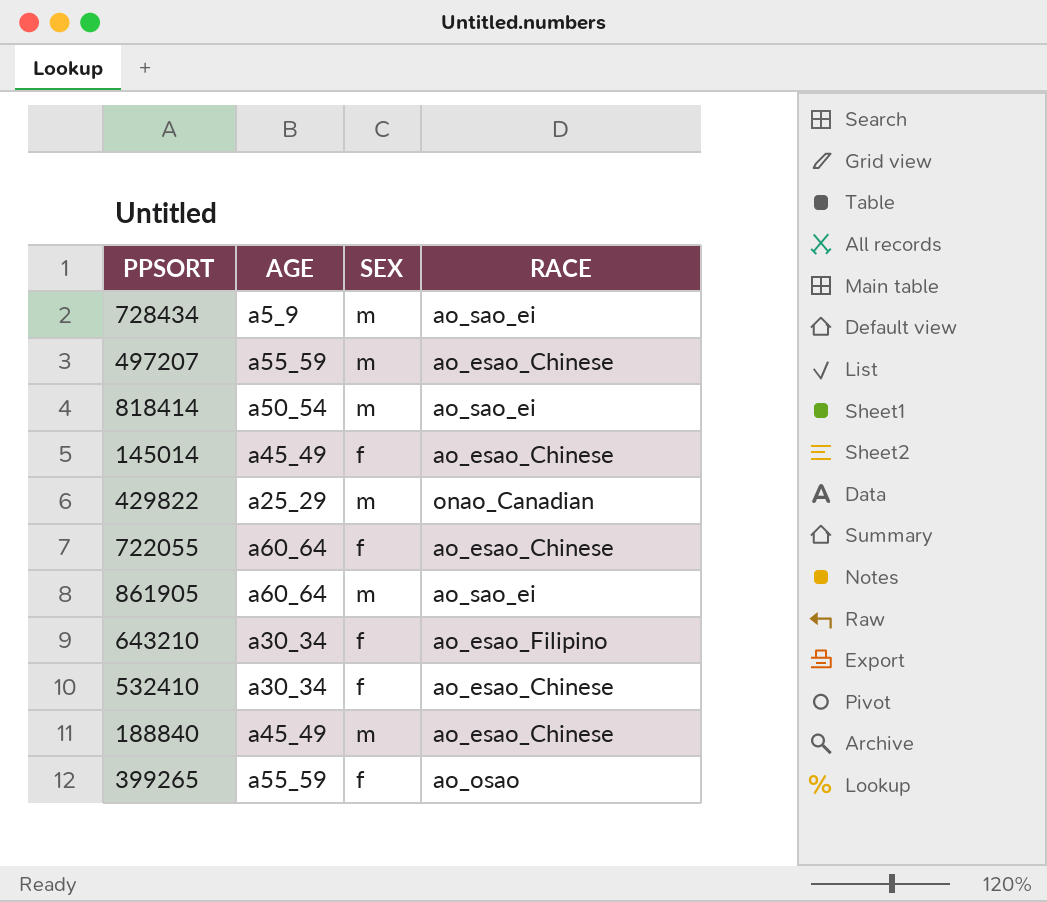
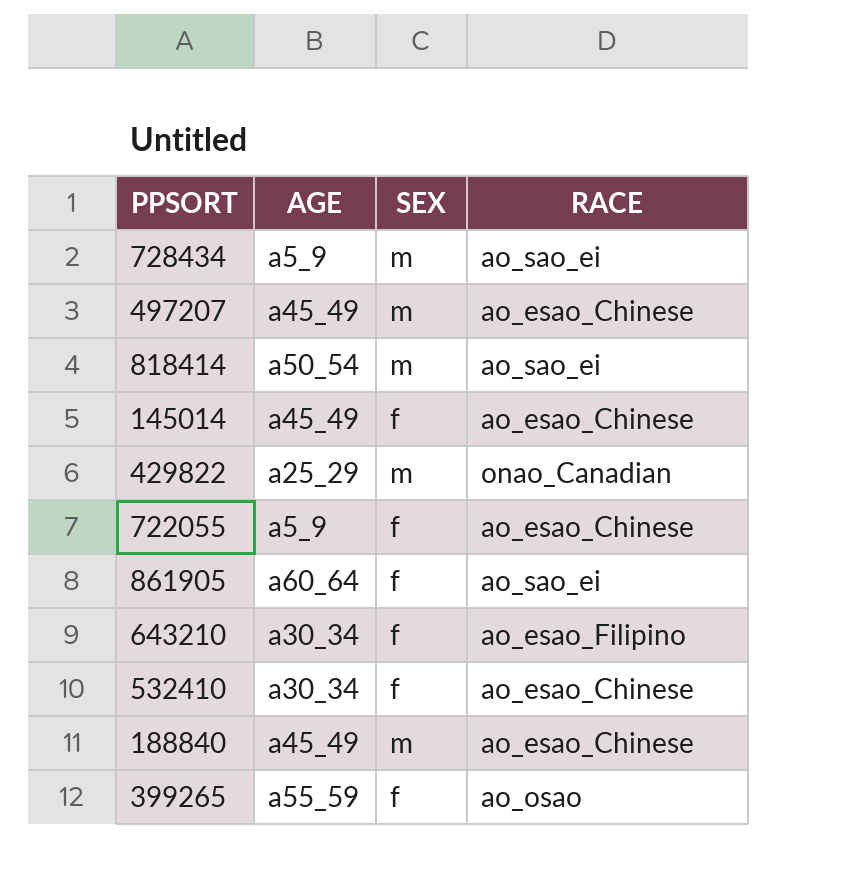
497207 | AGE: a55_59 -> a45_49
722055 | AGE: a60_64 -> a5_9
861905 | SEX: m -> f

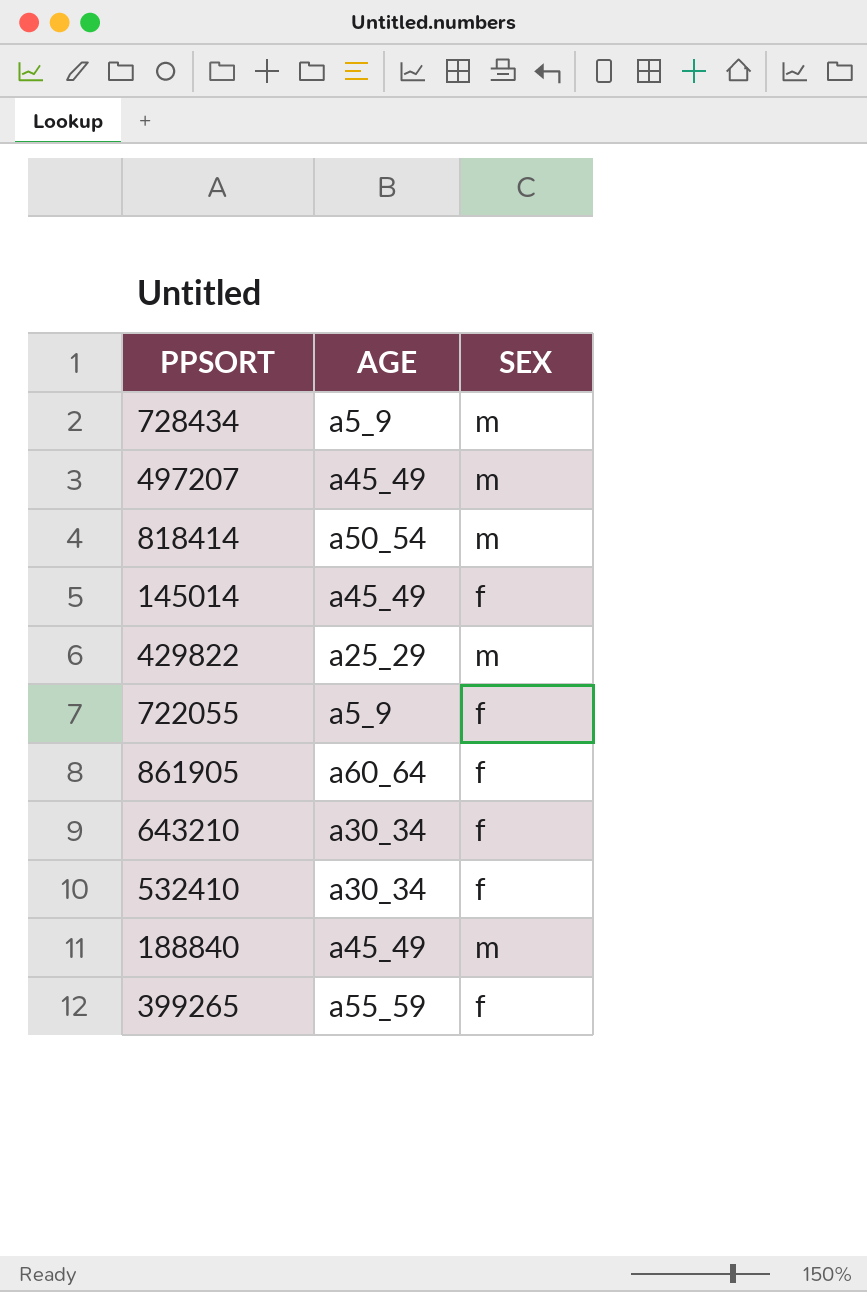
column RACE | position: 4 -> none

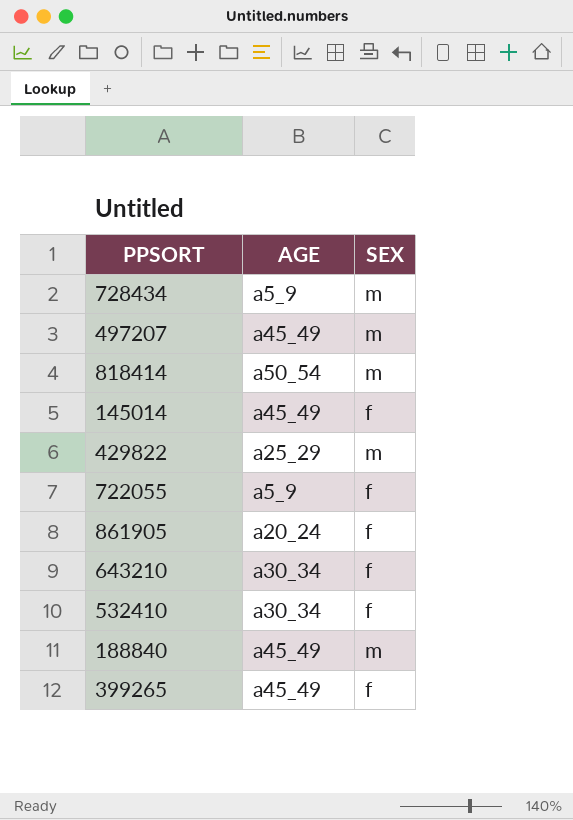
861905 | AGE: a60_64 -> a20_24
399265 | AGE: a55_59 -> a45_49

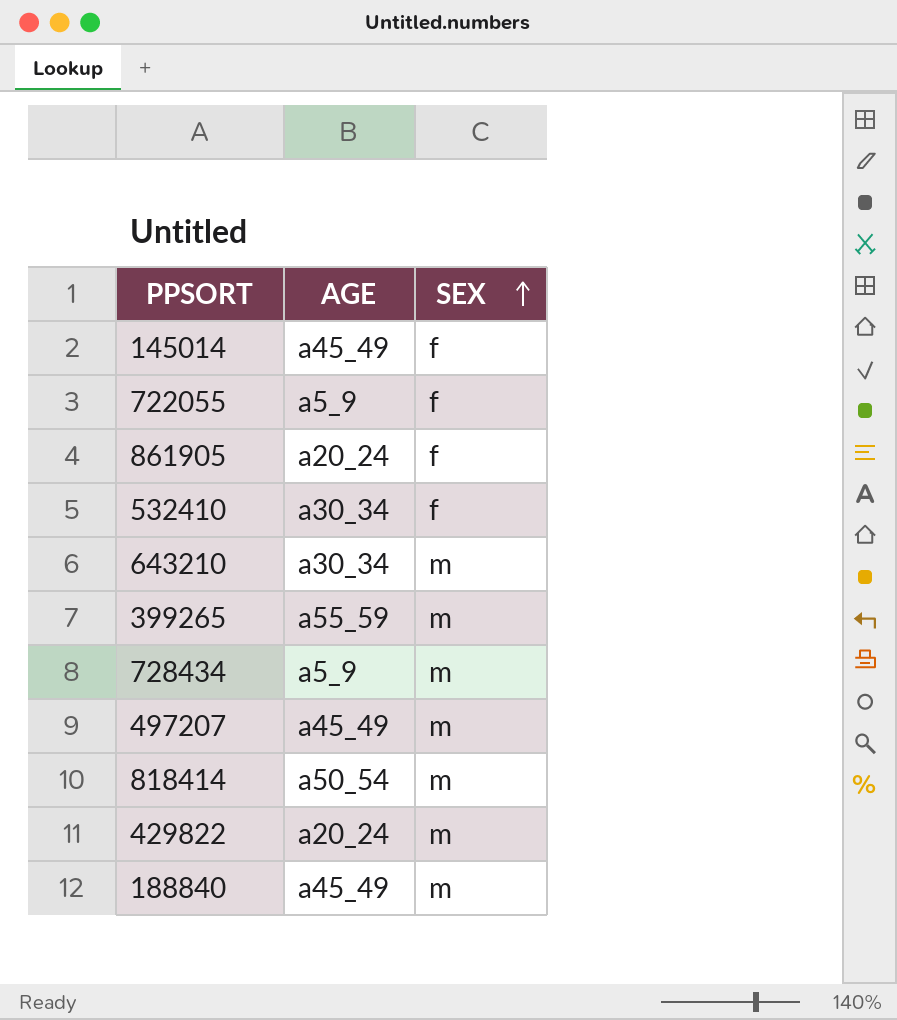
row order: none -> SEX ascending
643210 | SEX: f -> m
399265 | AGE: a45_49 -> a55_59
399265 | SEX: f -> m
429822 | AGE: a25_29 -> a20_24

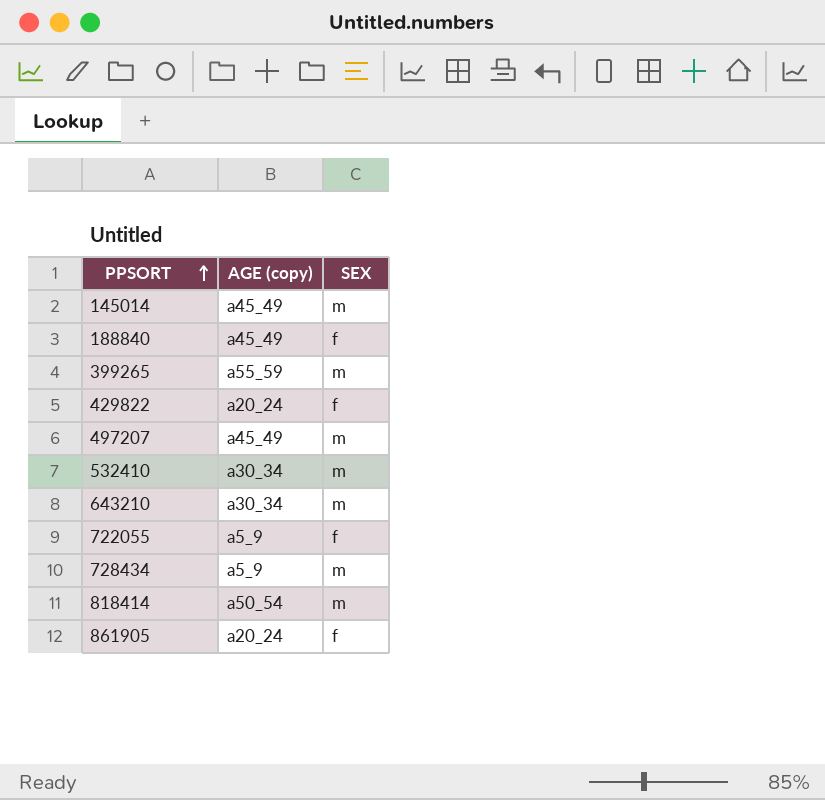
row order: SEX ascending -> PPSORT ascending
column name: AGE -> AGE (copy)
145014 | SEX: f -> m
188840 | SEX: m -> f
429822 | SEX: m -> f
532410 | SEX: f -> m

